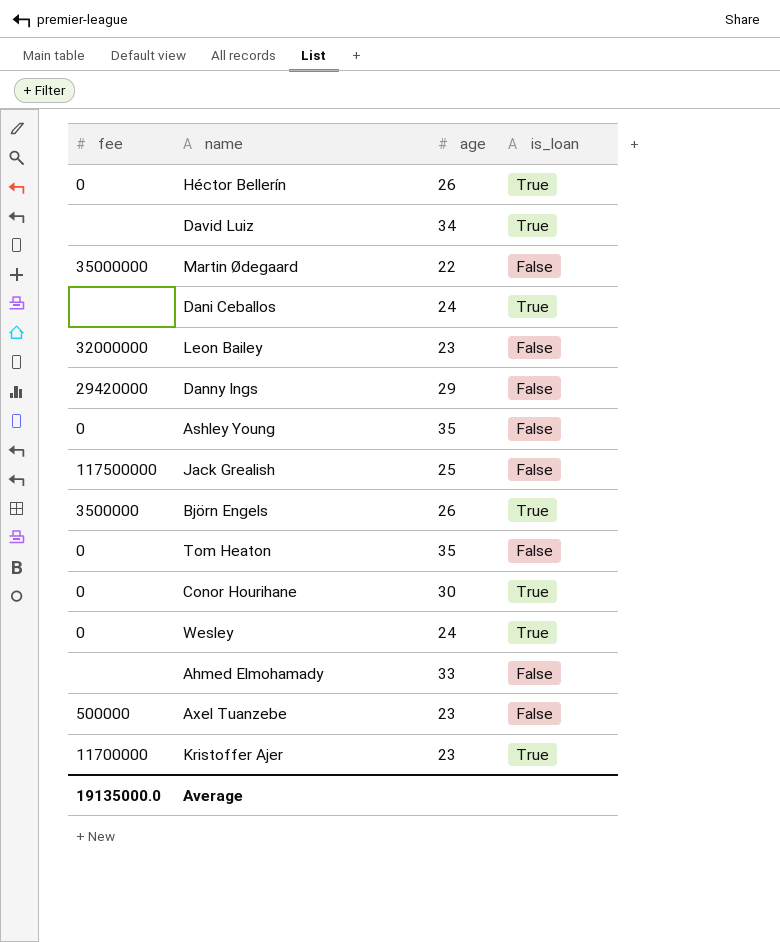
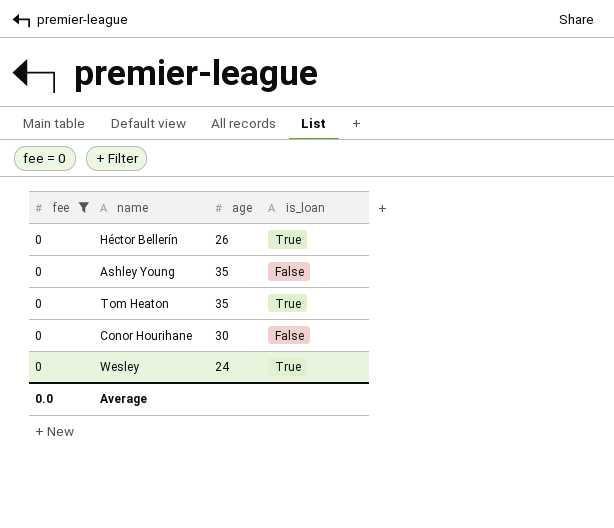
filter: none -> fee = 0
Tom Heaton | is_loan: False -> True
Conor Hourihane | is_loan: True -> False
Average | fee: 19135000.0 -> 0.0

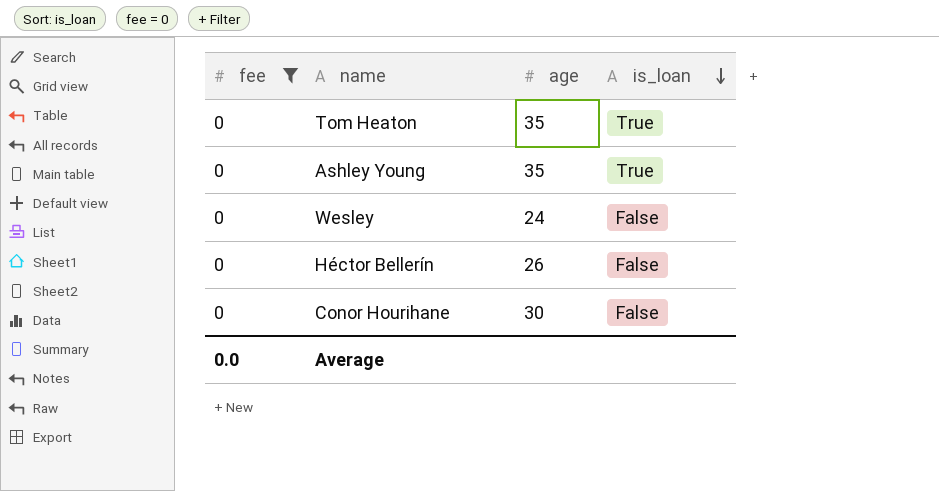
row order: none -> is_loan descending
Ashley Young | is_loan: False -> True
Wesley | is_loan: True -> False
Héctor Bellerín | is_loan: True -> False

